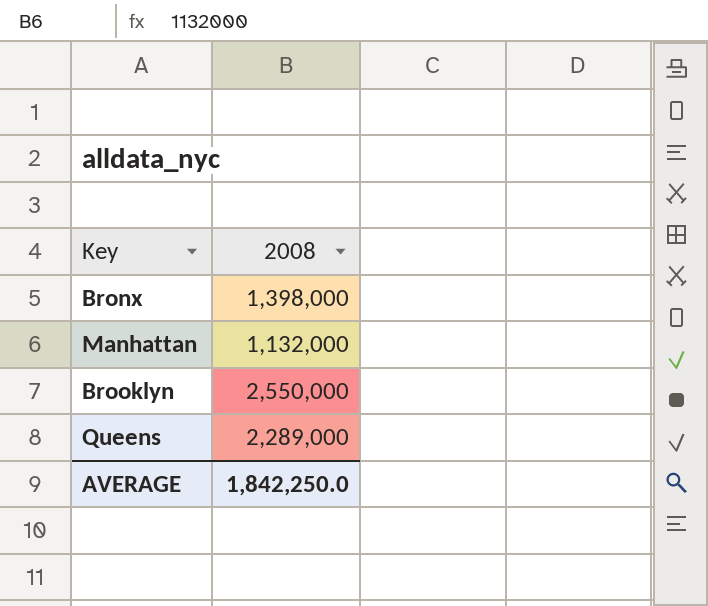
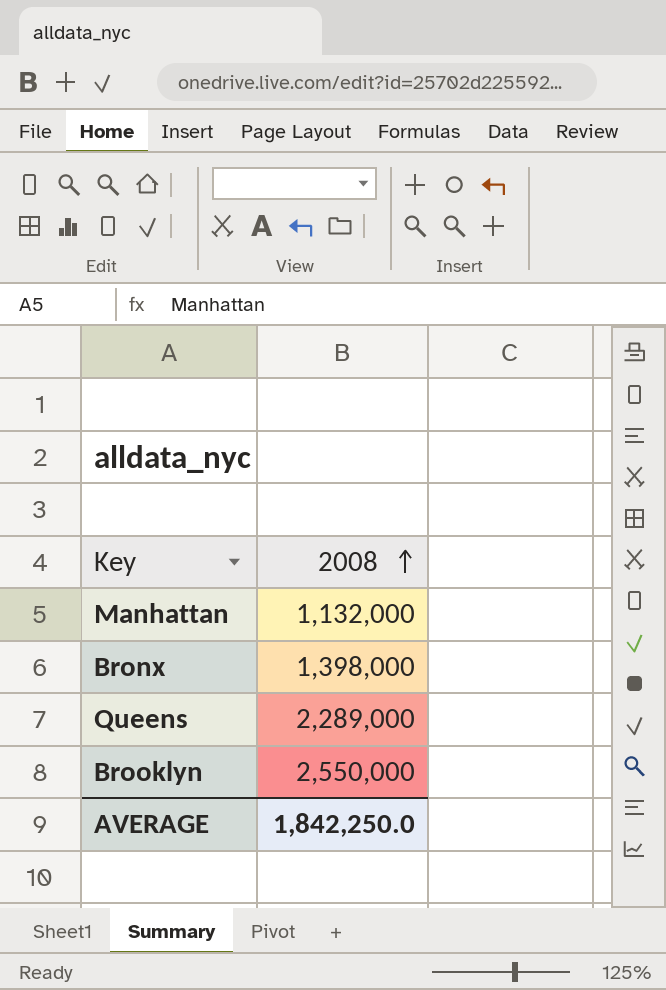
row order: none -> 2008 ascending

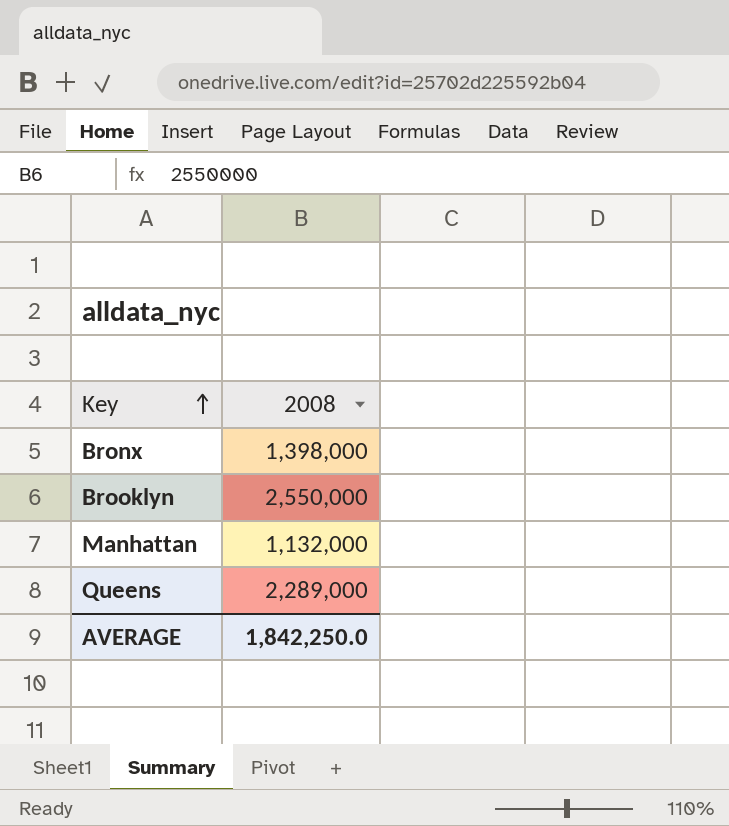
row order: 2008 ascending -> Key ascending

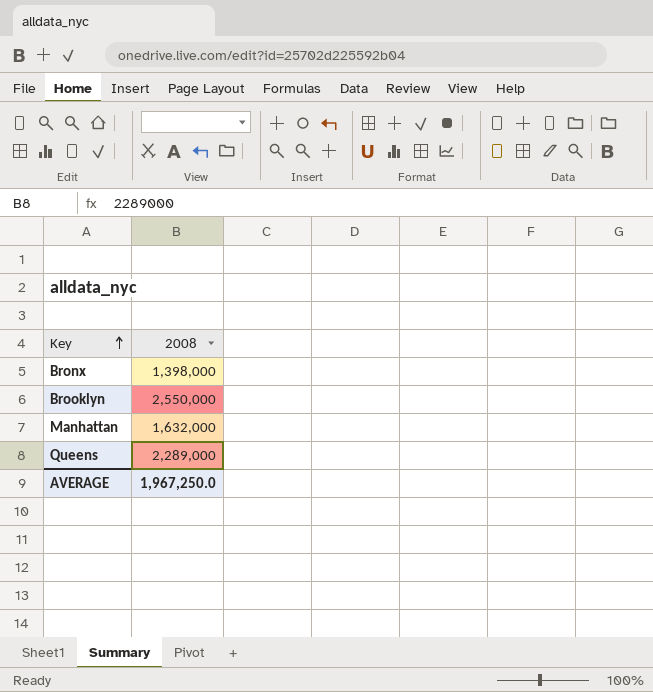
Manhattan | 2008: 1,132,000 -> 1,632,000
AVERAGE | 2008: 1,842,250.0 -> 1,967,250.0

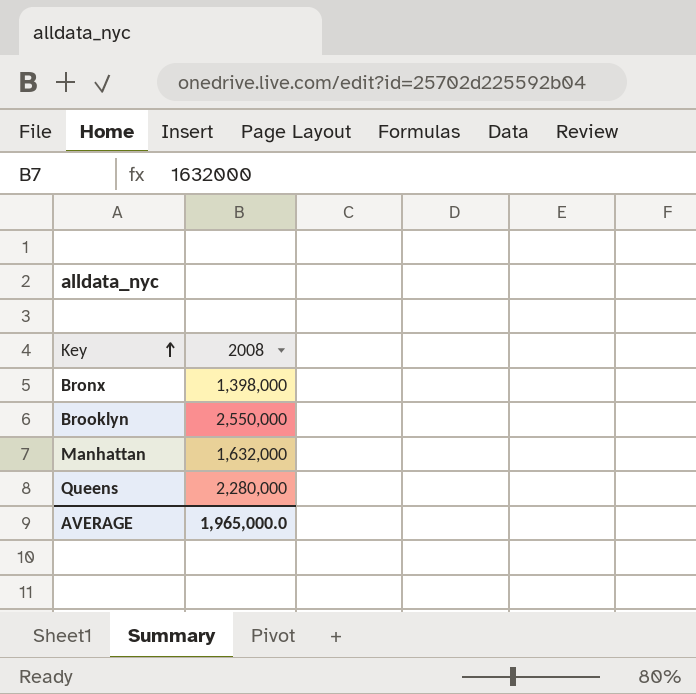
Queens | 2008: 2,289,000 -> 2,280,000
AVERAGE | 2008: 1,967,250.0 -> 1,965,000.0

